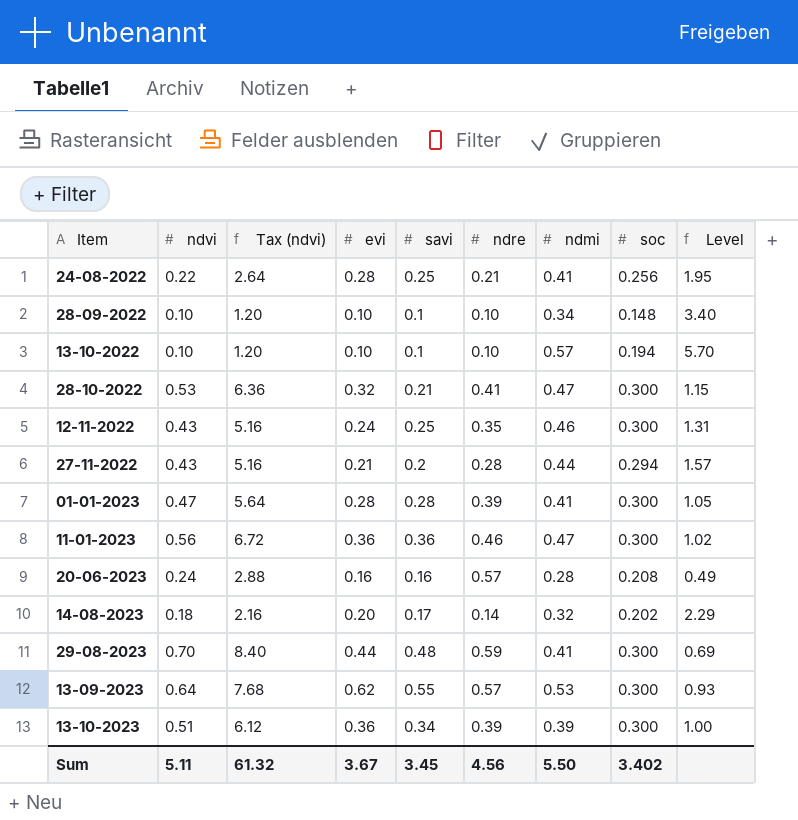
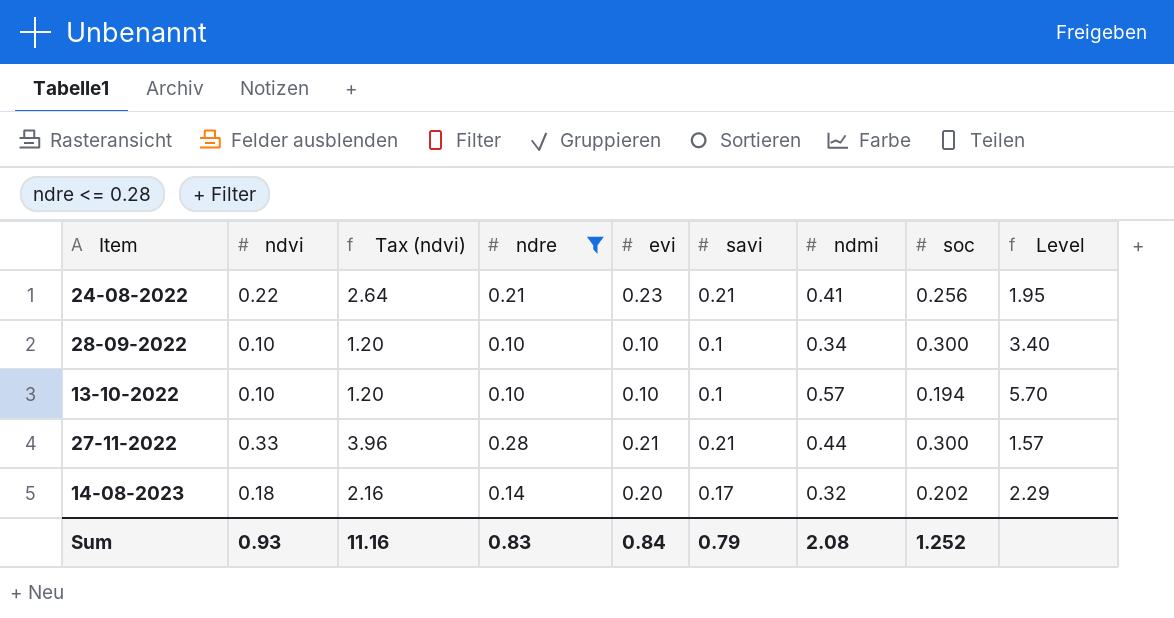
filter: none -> ndre <= 0.28
column ndre | position: 6 -> 4
24-08-2022 | evi: 0.28 -> 0.23
24-08-2022 | savi: 0.25 -> 0.21
28-09-2022 | soc: 0.148 -> 0.300
27-11-2022 | ndvi: 0.43 -> 0.33
27-11-2022 | Tax (ndvi): 5.16 -> 3.96
27-11-2022 | savi: 0.2 -> 0.21
27-11-2022 | soc: 0.294 -> 0.300
Sum | ndvi: 5.11 -> 0.93
Sum | Tax (ndvi): 61.32 -> 11.16
Sum | ndre: 4.56 -> 0.83
Sum | evi: 3.67 -> 0.84
Sum | savi: 3.45 -> 0.79
Sum | ndmi: 5.50 -> 2.08
Sum | soc: 3.402 -> 1.252

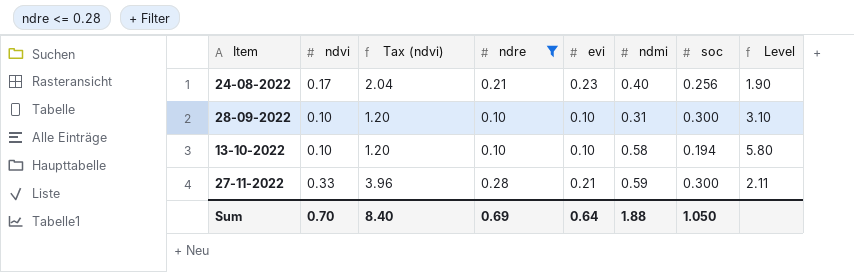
column savi | position: 6 -> none
row 14-08-2023: 0.18 | 2.16 | 0.14 | 0.20 | 0.17 | 0.32 | 0.202 | 2.29 -> none
24-08-2022 | ndvi: 0.22 -> 0.17
24-08-2022 | Tax (ndvi): 2.64 -> 2.04
24-08-2022 | ndmi: 0.41 -> 0.40
24-08-2022 | Level: 1.95 -> 1.90
28-09-2022 | ndmi: 0.34 -> 0.31
28-09-2022 | Level: 3.40 -> 3.10
13-10-2022 | ndmi: 0.57 -> 0.58
13-10-2022 | Level: 5.70 -> 5.80
27-11-2022 | ndmi: 0.44 -> 0.59
27-11-2022 | Level: 1.57 -> 2.11
Sum | ndvi: 0.93 -> 0.70
Sum | Tax (ndvi): 11.16 -> 8.40
Sum | ndre: 0.83 -> 0.69
Sum | evi: 0.84 -> 0.64
Sum | ndmi: 2.08 -> 1.88
Sum | soc: 1.252 -> 1.050

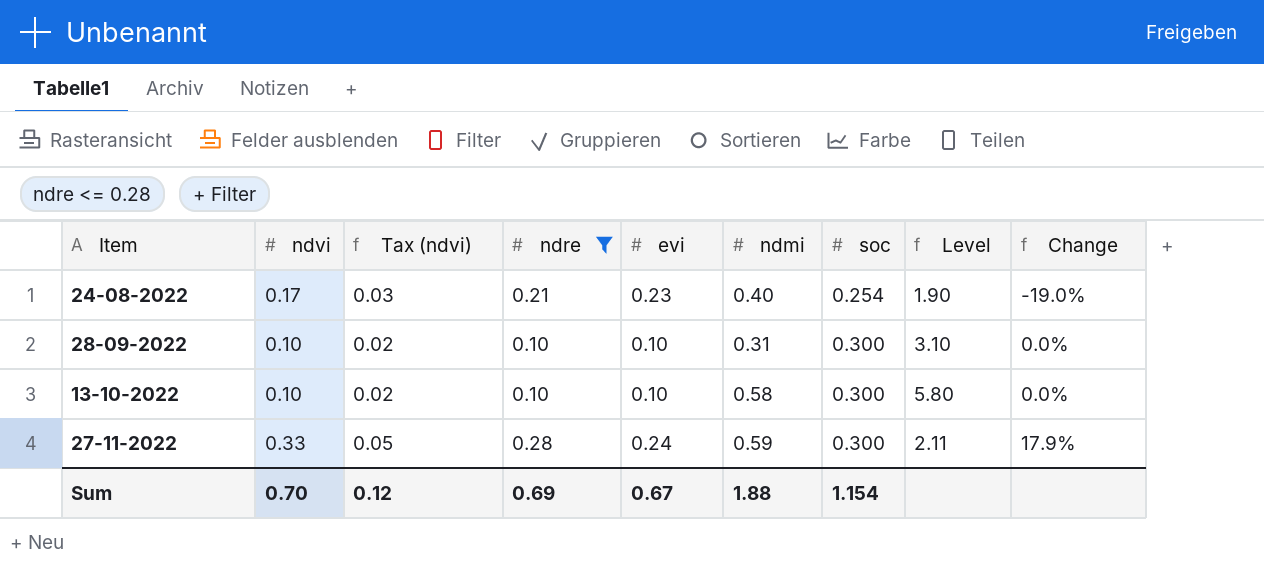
column Tax (ndvi) | formula: [ndvi] * 12 -> [ndvi] * 0.15
column Change | formula: none -> ([ndvi] - [ndre]) / [ndre]
24-08-2022 | soc: 0.256 -> 0.254
13-10-2022 | soc: 0.194 -> 0.300
27-11-2022 | evi: 0.21 -> 0.24
Sum | Tax (ndvi): 8.40 -> 0.12
Sum | evi: 0.64 -> 0.67
Sum | soc: 1.050 -> 1.154

